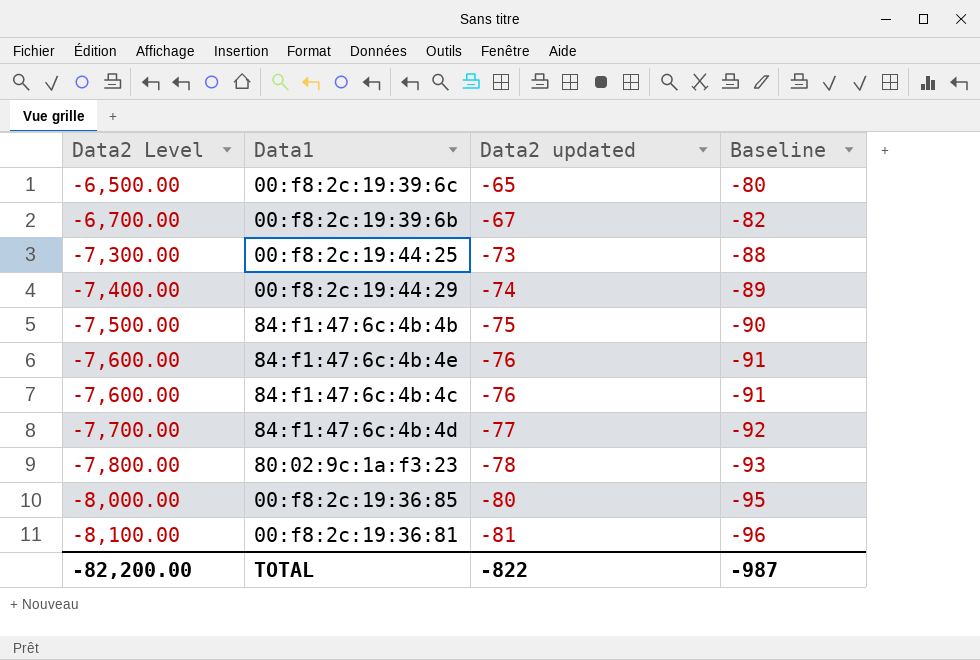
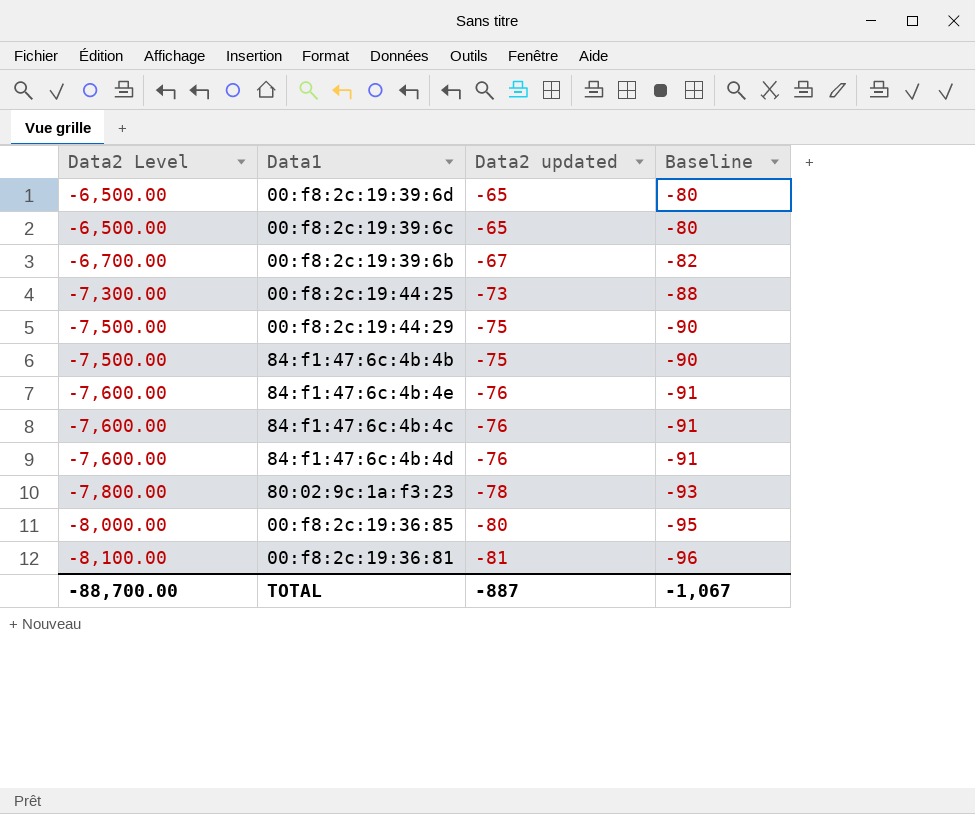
row 00:f8:2c:19:39:6d: none -> -6,500.00 | -65 | -80
00:f8:2c:19:44:29 | Data2 Level: -7,400.00 -> -7,500.00
00:f8:2c:19:44:29 | Data2 updated: -74 -> -75
00:f8:2c:19:44:29 | Baseline: -89 -> -90
84:f1:47:6c:4b:4d | Data2 Level: -7,700.00 -> -7,600.00
84:f1:47:6c:4b:4d | Data2 updated: -77 -> -76
84:f1:47:6c:4b:4d | Baseline: -92 -> -91
TOTAL | Data2 Level: -82,200.00 -> -88,700.00
TOTAL | Data2 updated: -822 -> -887
TOTAL | Baseline: -987 -> -1,067

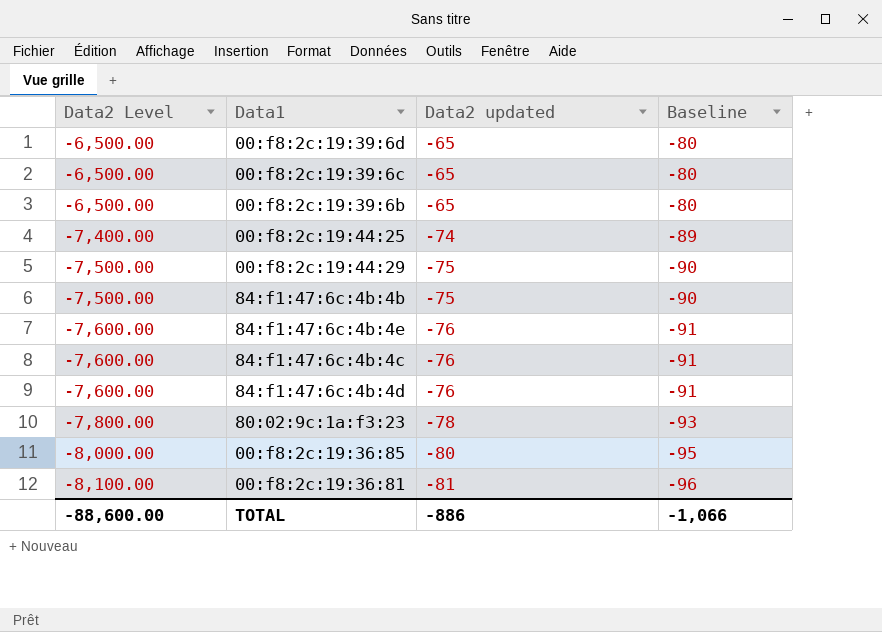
00:f8:2c:19:39:6b | Data2 Level: -6,700.00 -> -6,500.00
00:f8:2c:19:39:6b | Data2 updated: -67 -> -65
00:f8:2c:19:39:6b | Baseline: -82 -> -80
00:f8:2c:19:44:25 | Data2 Level: -7,300.00 -> -7,400.00
00:f8:2c:19:44:25 | Data2 updated: -73 -> -74
00:f8:2c:19:44:25 | Baseline: -88 -> -89
TOTAL | Data2 Level: -88,700.00 -> -88,600.00
TOTAL | Data2 updated: -887 -> -886
TOTAL | Baseline: -1,067 -> -1,066

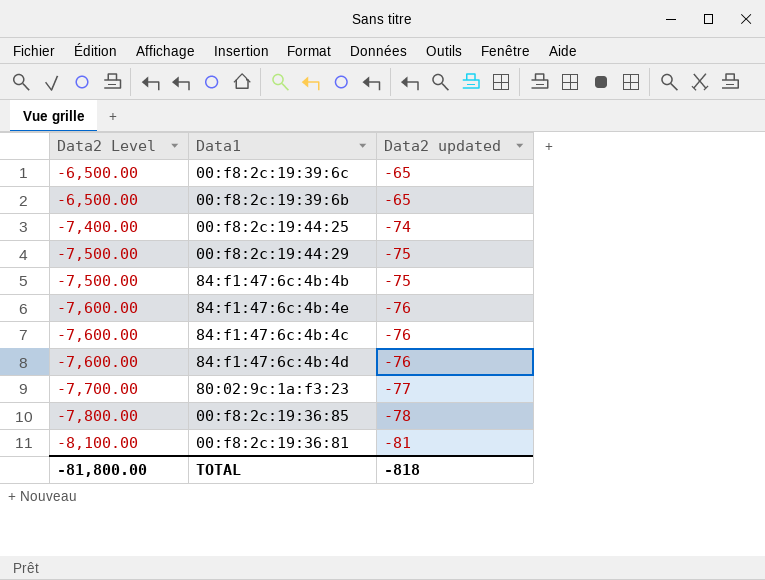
column Baseline | formula: [Data2 updated] - 15 -> none
row 00:f8:2c:19:39:6d: -6,500.00 | -65 | -80 -> none
80:02:9c:1a:f3:23 | Data2 Level: -7,800.00 -> -7,700.00
80:02:9c:1a:f3:23 | Data2 updated: -78 -> -77
00:f8:2c:19:36:85 | Data2 Level: -8,000.00 -> -7,800.00
00:f8:2c:19:36:85 | Data2 updated: -80 -> -78
TOTAL | Data2 Level: -88,600.00 -> -81,800.00
TOTAL | Data2 updated: -886 -> -818

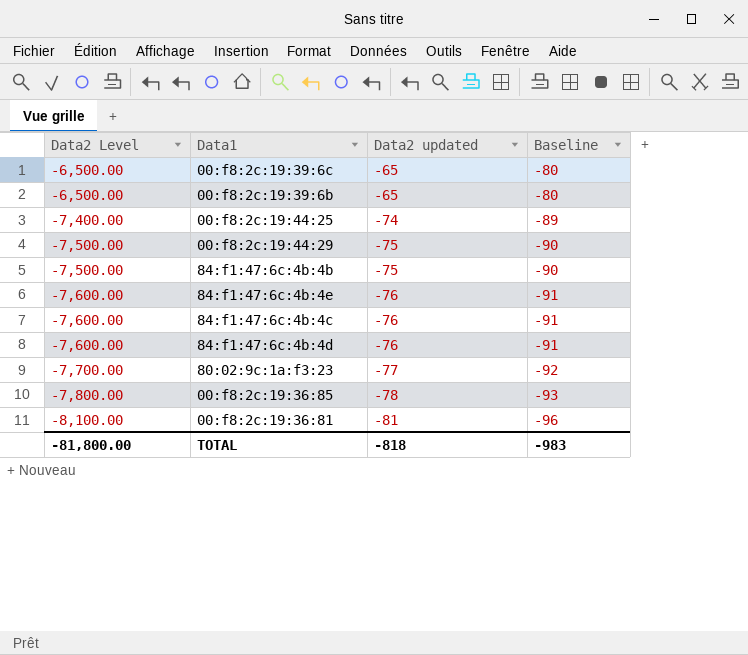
column Baseline | formula: none -> [Data2 updated] - 15

